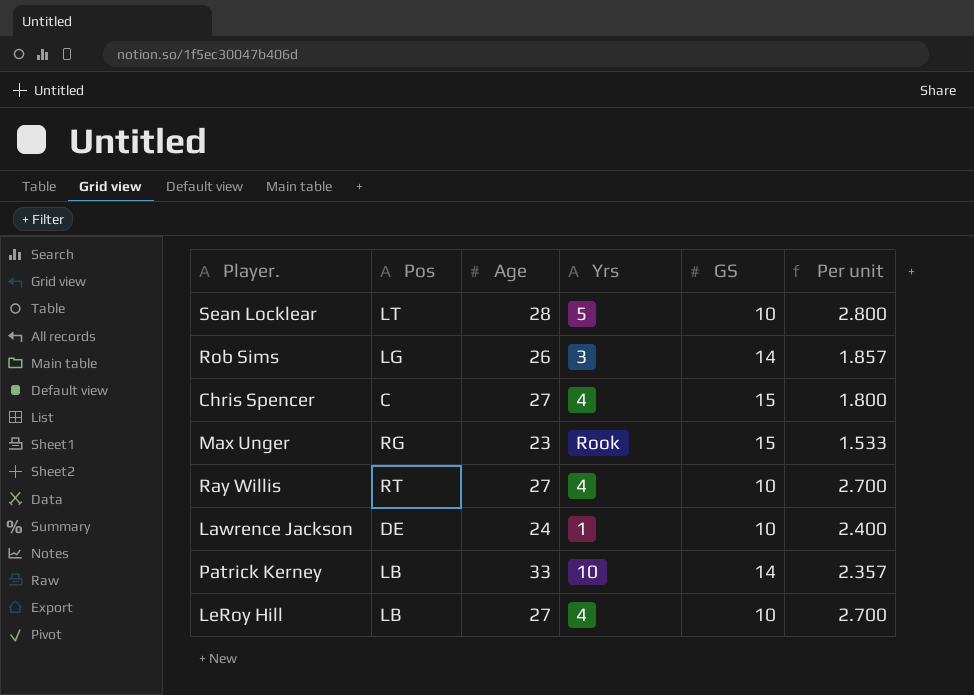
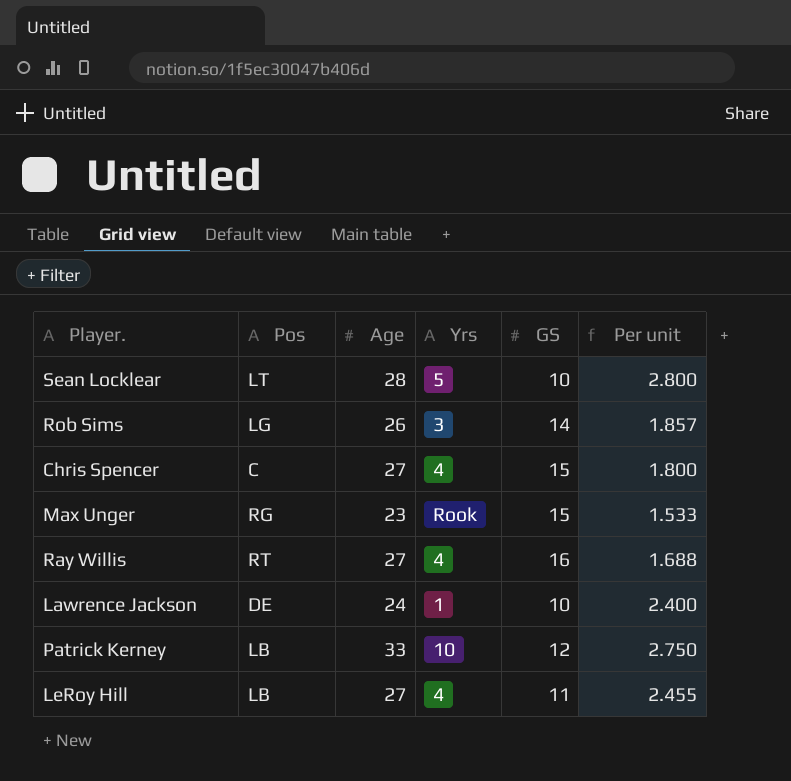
Ray Willis | GS: 10 -> 16
Ray Willis | Per unit: 2.700 -> 1.688
Patrick Kerney | GS: 14 -> 12
Patrick Kerney | Per unit: 2.357 -> 2.750
LeRoy Hill | GS: 10 -> 11
LeRoy Hill | Per unit: 2.700 -> 2.455

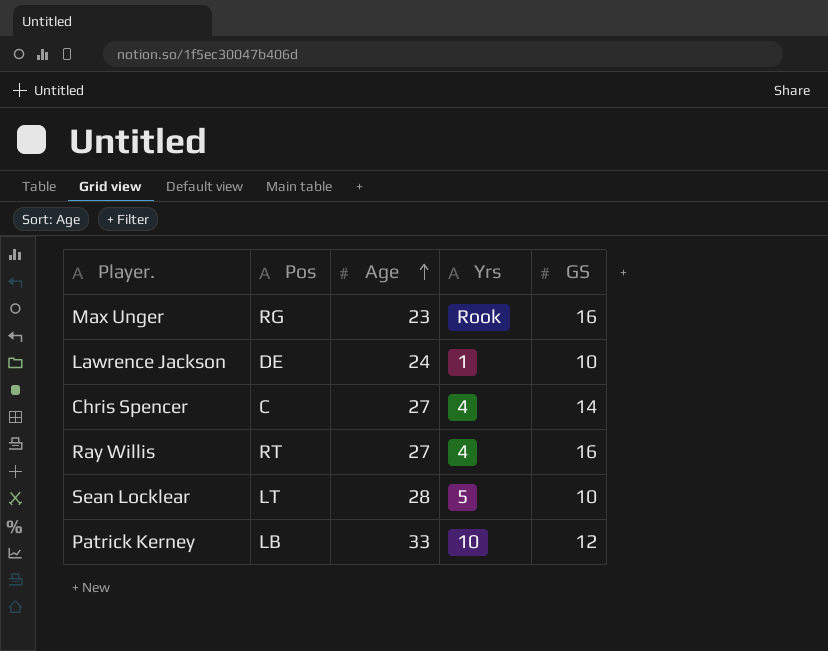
row order: none -> Age ascending
column Per unit | formula: [Age] / [GS] -> none
row Rob Sims: LG | 26 | 3 | 14 | 1.857 -> none
row LeRoy Hill: LB | 27 | 4 | 11 | 2.455 -> none
Max Unger | GS: 15 -> 16
Chris Spencer | GS: 15 -> 14

